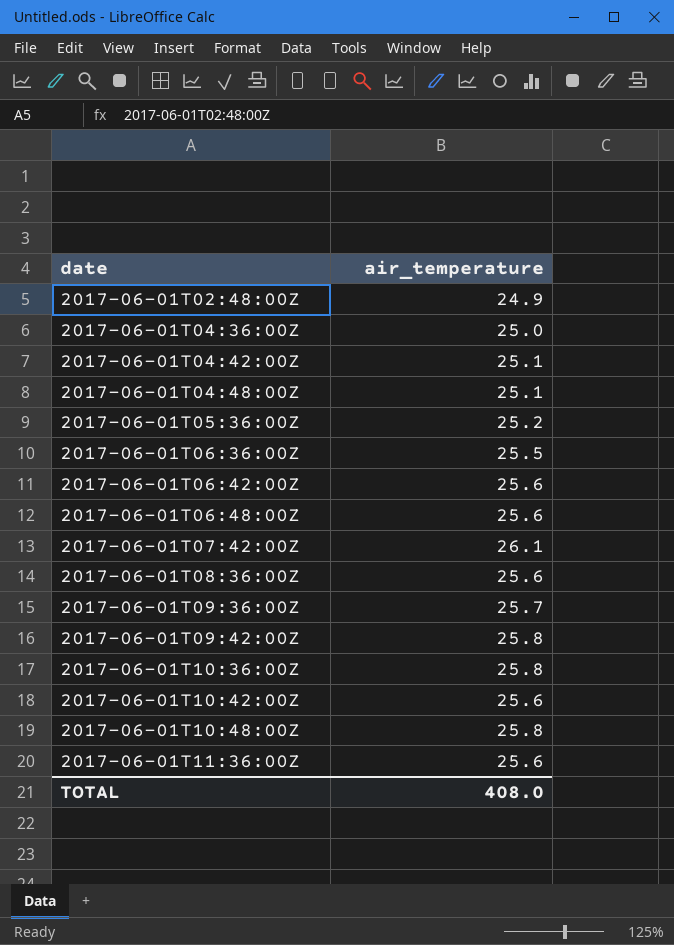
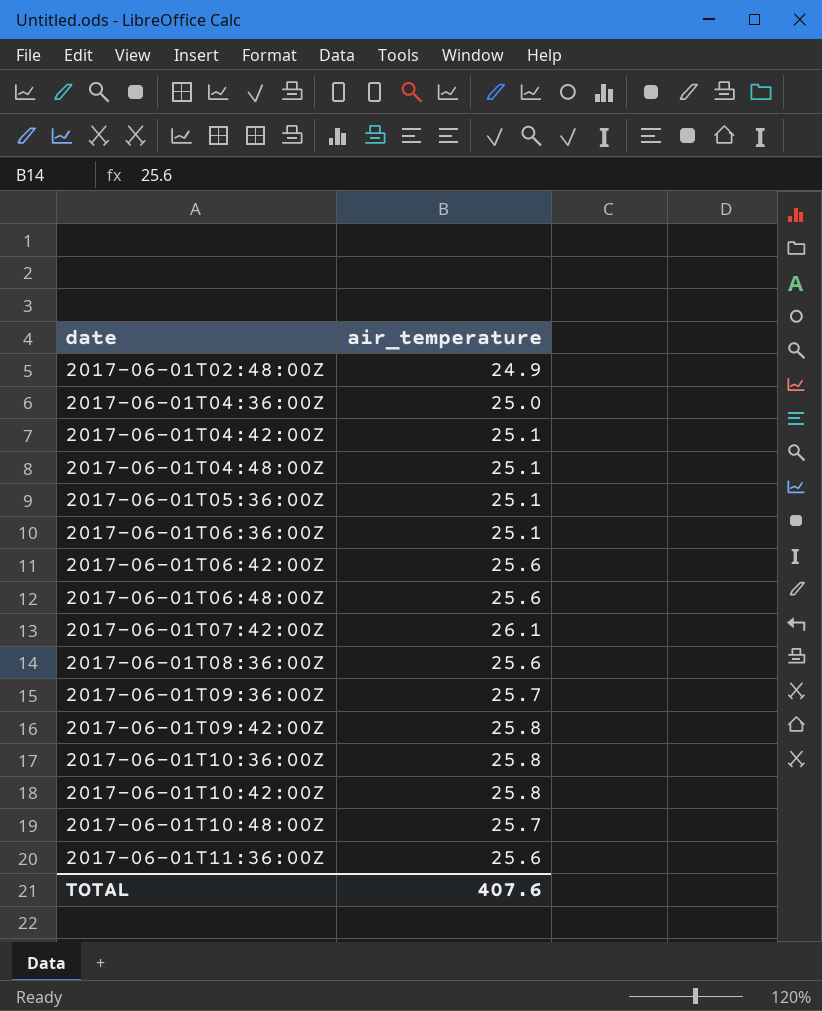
2017-06-01T05:36:00Z | air_temperature: 25.2 -> 25.1
2017-06-01T06:36:00Z | air_temperature: 25.5 -> 25.1
2017-06-01T10:42:00Z | air_temperature: 25.6 -> 25.8
2017-06-01T10:48:00Z | air_temperature: 25.8 -> 25.7
TOTAL | air_temperature: 408.0 -> 407.6

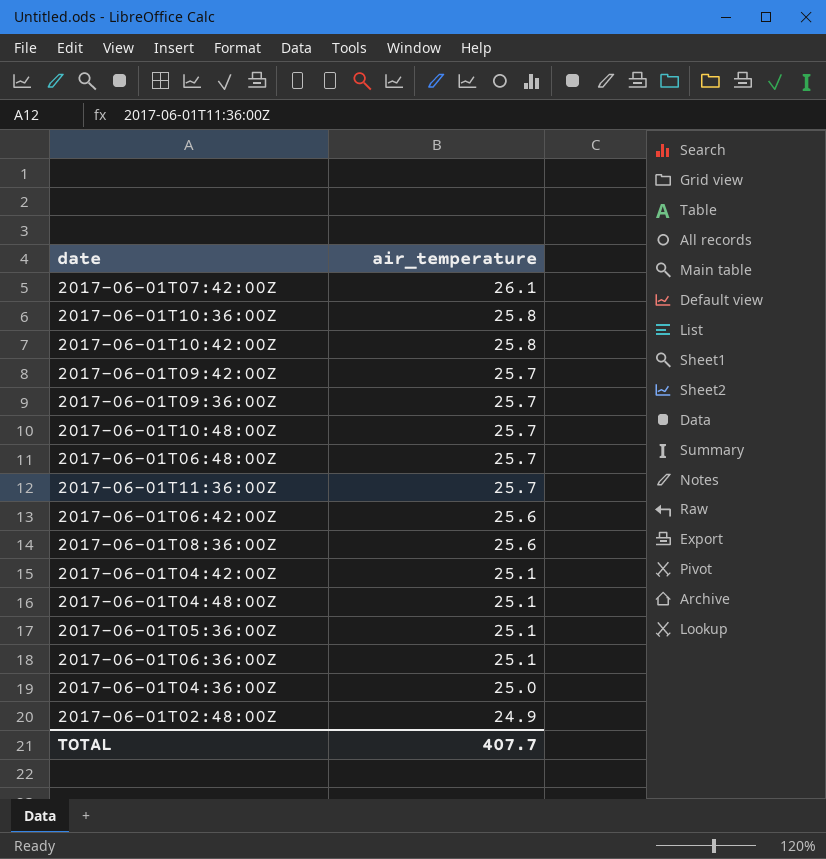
row order: date ascending -> air_temperature descending
2017-06-01T09:42:00Z | air_temperature: 25.8 -> 25.7
2017-06-01T06:48:00Z | air_temperature: 25.6 -> 25.7
2017-06-01T11:36:00Z | air_temperature: 25.6 -> 25.7
TOTAL | air_temperature: 407.6 -> 407.7

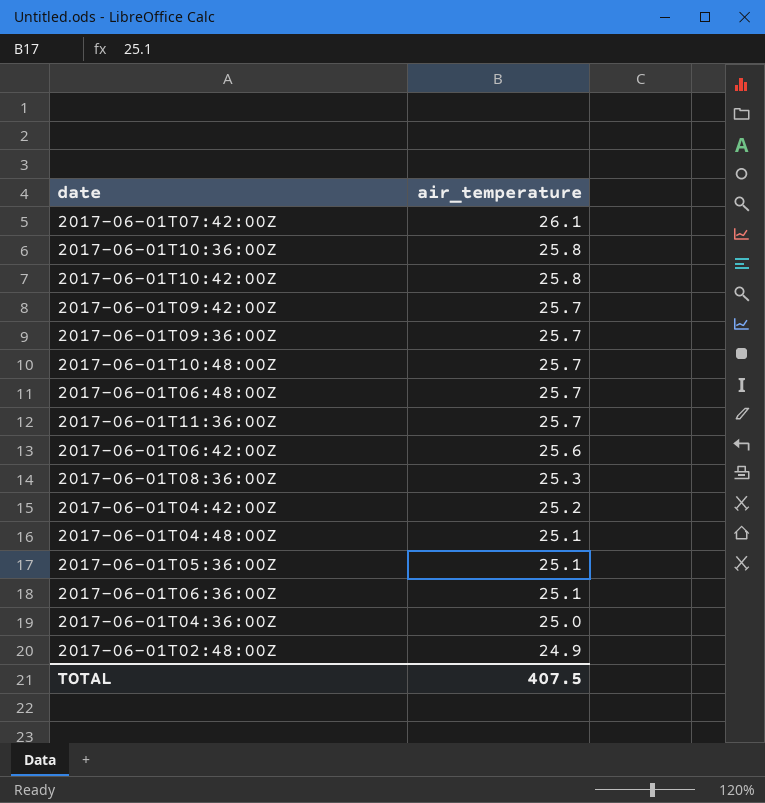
2017-06-01T08:36:00Z | air_temperature: 25.6 -> 25.3
2017-06-01T04:42:00Z | air_temperature: 25.1 -> 25.2
TOTAL | air_temperature: 407.7 -> 407.5

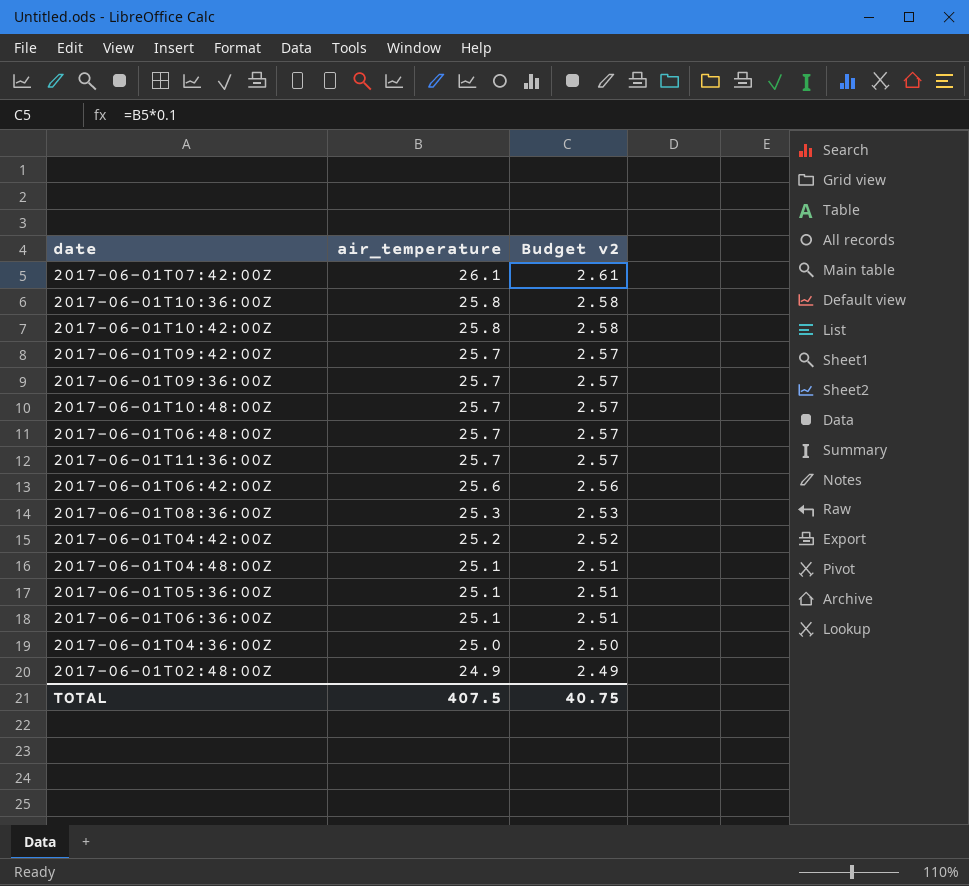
column Budget v2 | formula: none -> [air_temperature] * 0.1

